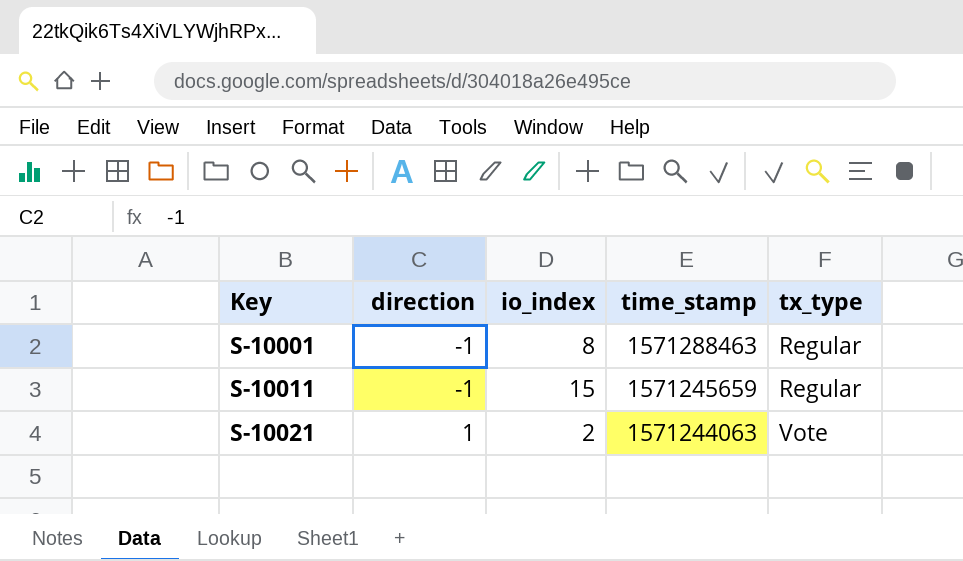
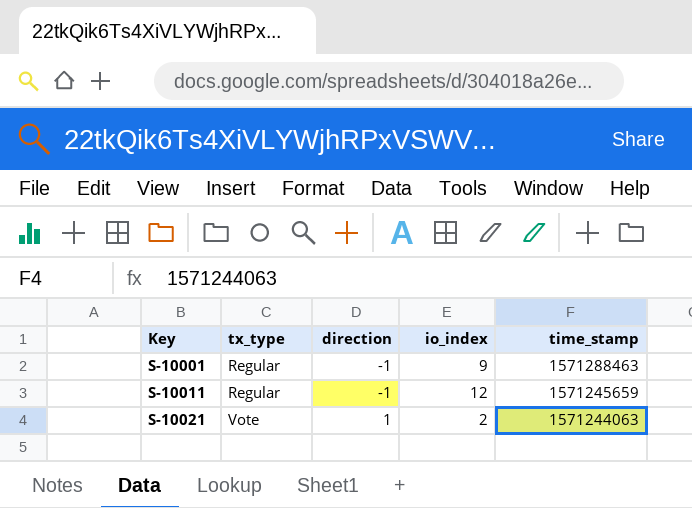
column tx_type | position: 5 -> 2
S-10001 | io_index: 8 -> 9
S-10011 | io_index: 15 -> 12

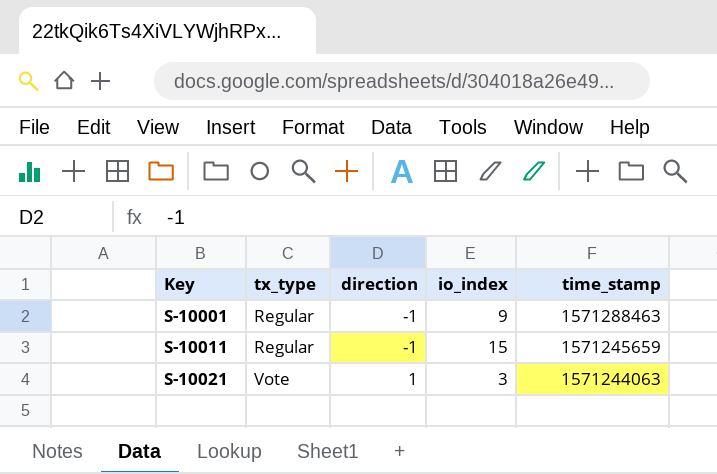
S-10011 | io_index: 12 -> 15
S-10021 | io_index: 2 -> 3

